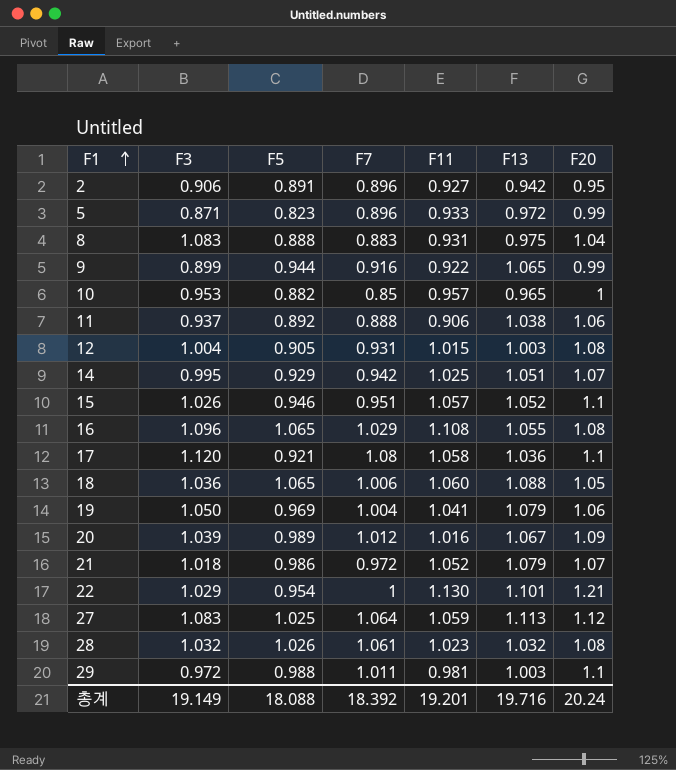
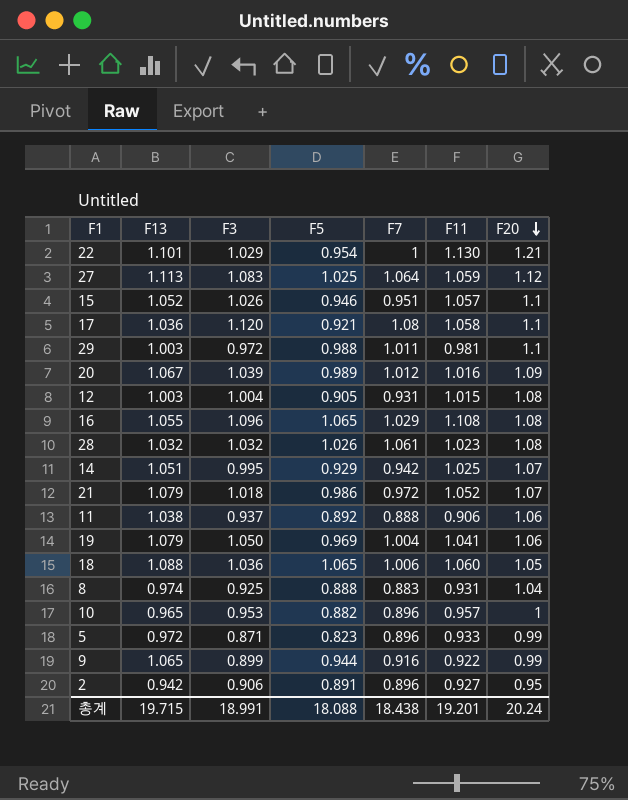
row order: F1 ascending -> F20 descending
column F13 | position: 6 -> 2
8 | F13: 0.975 -> 0.974
8 | F3: 1.083 -> 0.925
10 | F7: 0.85 -> 0.896
총계 | F13: 19.716 -> 19.715
총계 | F3: 19.149 -> 18.991
총계 | F7: 18.392 -> 18.438

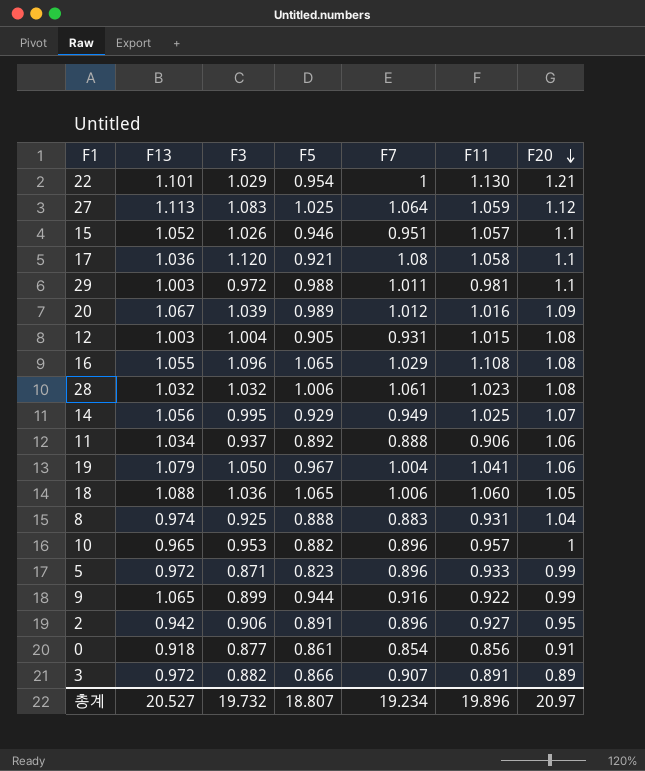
row 21: 1.079 | 1.018 | 0.986 | 0.972 | 1.052 | 1.07 -> none
28 | F5: 1.026 -> 1.006
14 | F13: 1.051 -> 1.056
14 | F7: 0.942 -> 0.949
11 | F13: 1.038 -> 1.034
19 | F5: 0.969 -> 0.967
row 0: none -> 0.918 | 0.877 | 0.861 | 0.854 | 0.856 | 0.91
row 3: none -> 0.972 | 0.882 | 0.866 | 0.907 | 0.891 | 0.89
총계 | F13: 19.715 -> 20.527
총계 | F3: 18.991 -> 19.732
총계 | F5: 18.088 -> 18.807
총계 | F7: 18.438 -> 19.234
총계 | F11: 19.201 -> 19.896
총계 | F20: 20.24 -> 20.97

